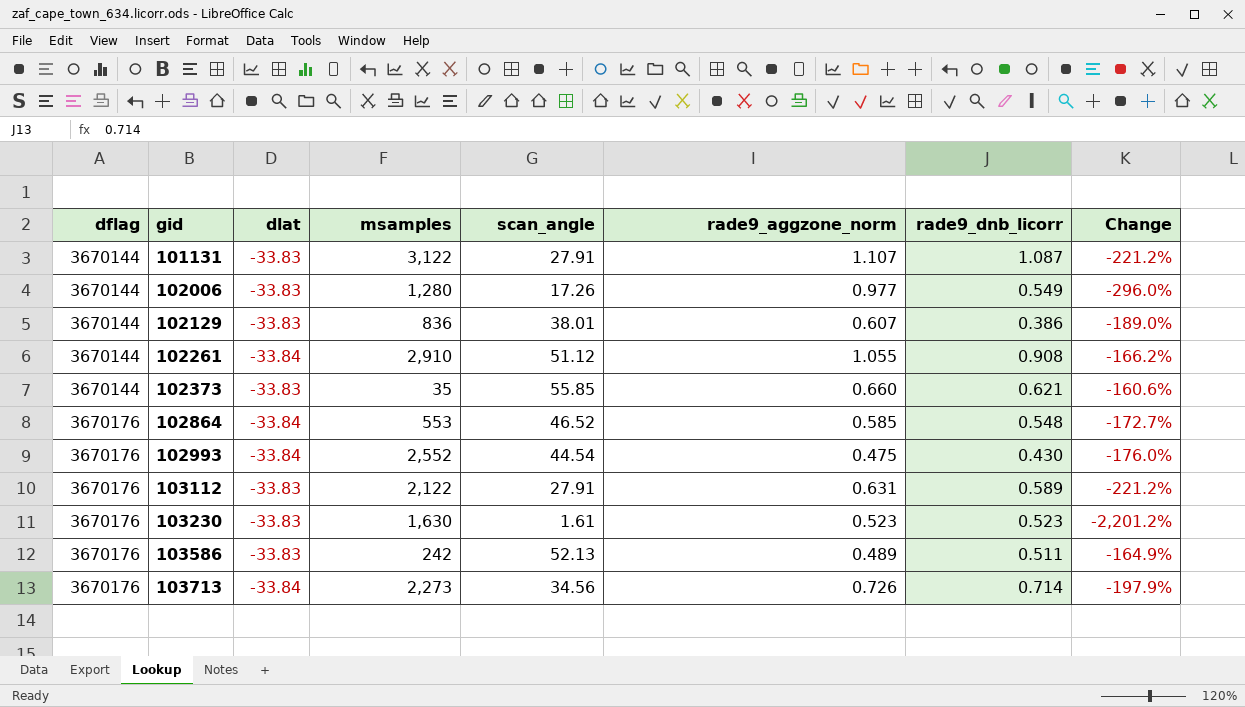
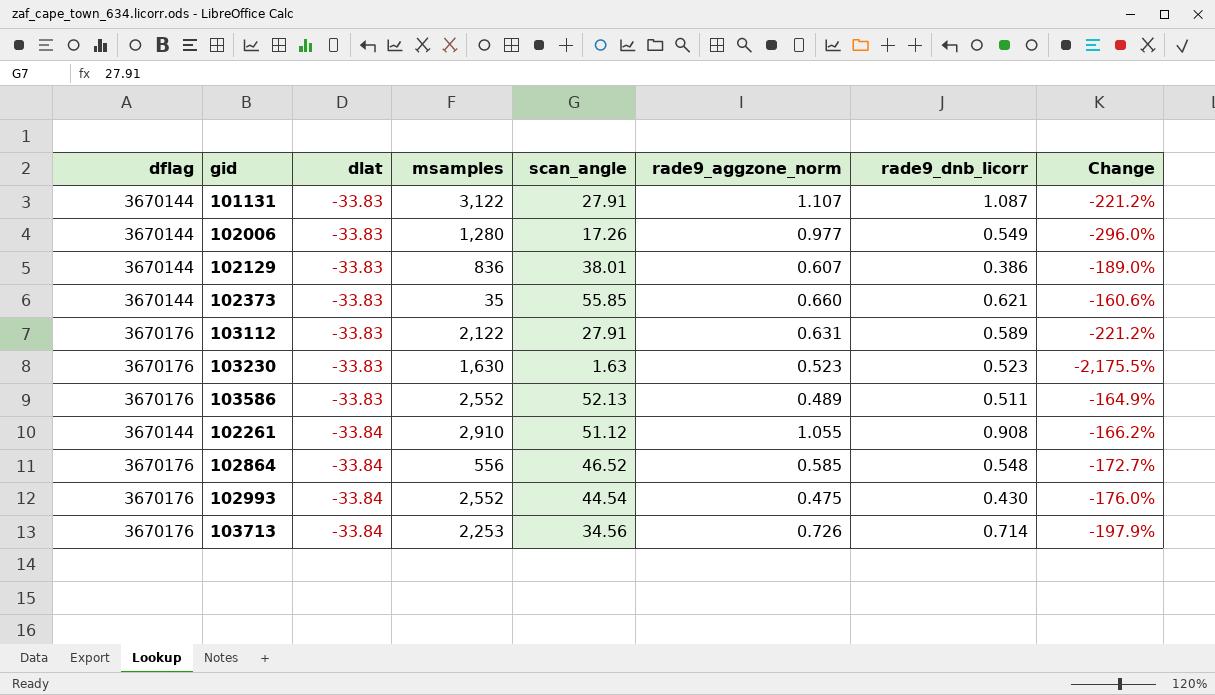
row order: dflag ascending -> dlat descending
103230 | scan_angle: 1.61 -> 1.63
103230 | Change: -2,201.2% -> -2,175.5%
103586 | msamples: 242 -> 2,552
102864 | msamples: 553 -> 556
103713 | msamples: 2,273 -> 2,253

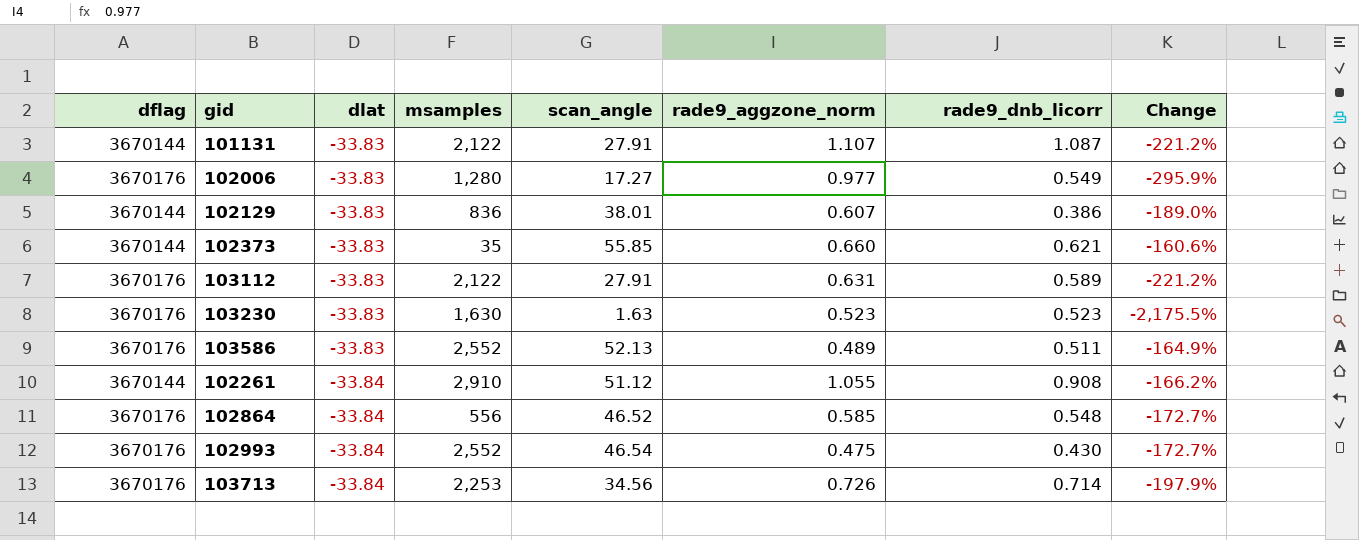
101131 | msamples: 3,122 -> 2,122
102006 | dflag: 3670144 -> 3670176
102006 | scan_angle: 17.26 -> 17.27
102006 | Change: -296.0% -> -295.9%
102993 | scan_angle: 44.54 -> 46.54
102993 | Change: -176.0% -> -172.7%

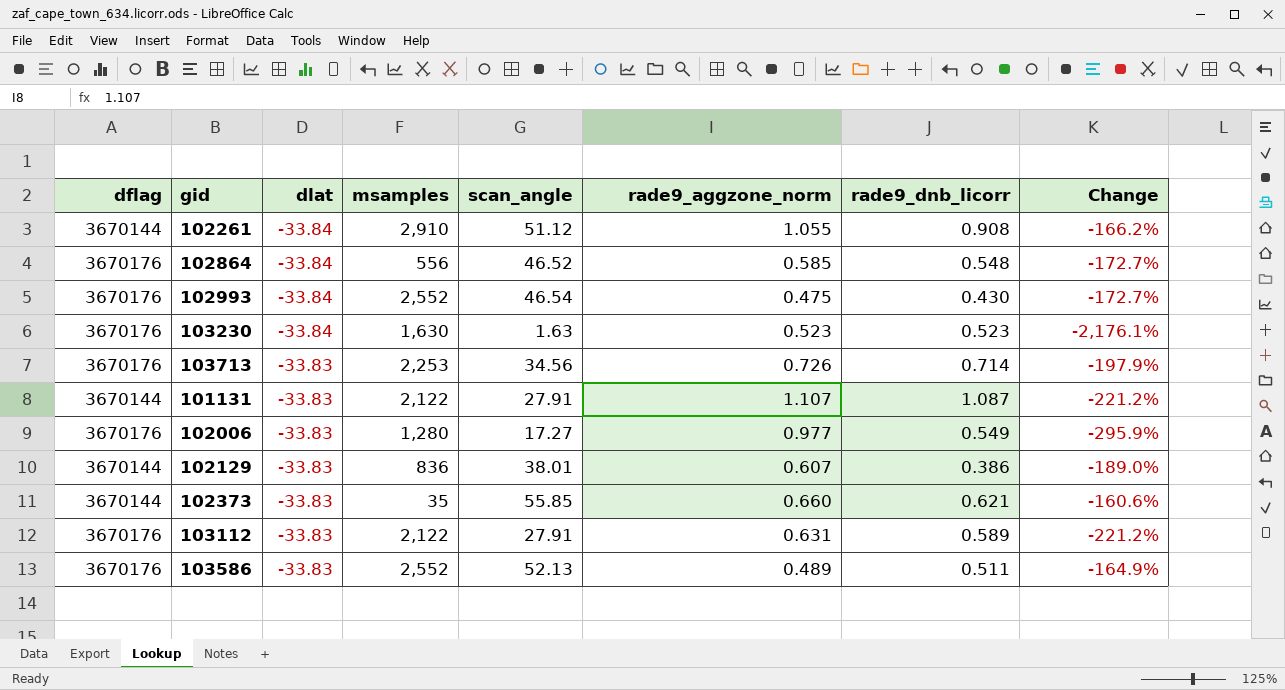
row order: dlat descending -> dlat ascending
103230 | dlat: -33.83 -> -33.84
103230 | Change: -2,175.5% -> -2,176.1%
103713 | dlat: -33.84 -> -33.83

